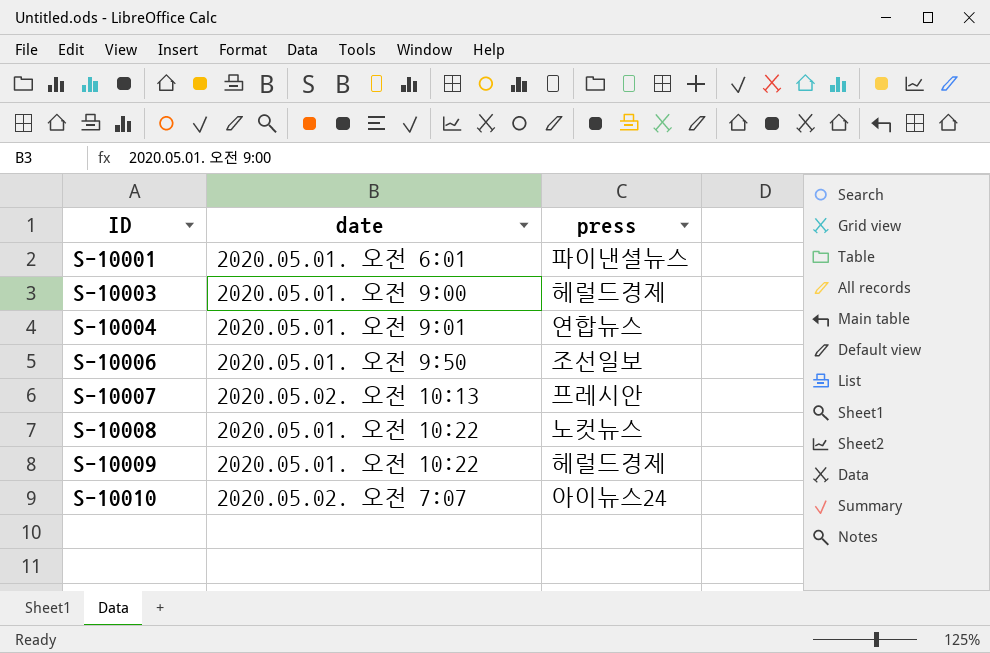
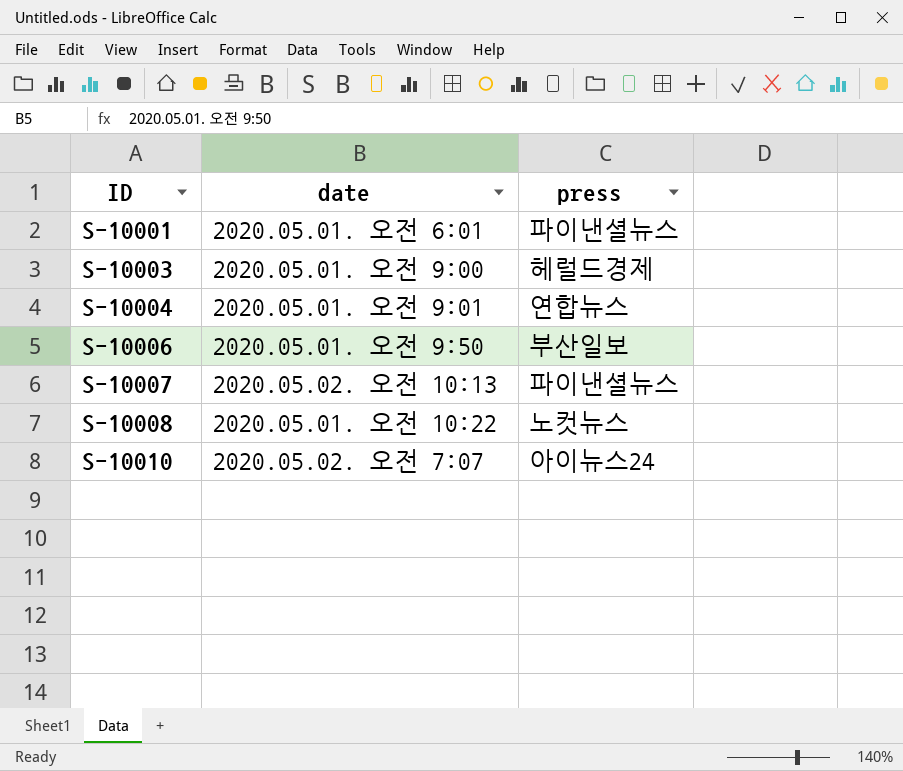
row S-10009: 2020.05.01. 오전 10:22 | 헤럴드경제 -> none
S-10006 | press: 조선일보 -> 부산일보
S-10007 | press: 프레시안 -> 파이낸셜뉴스

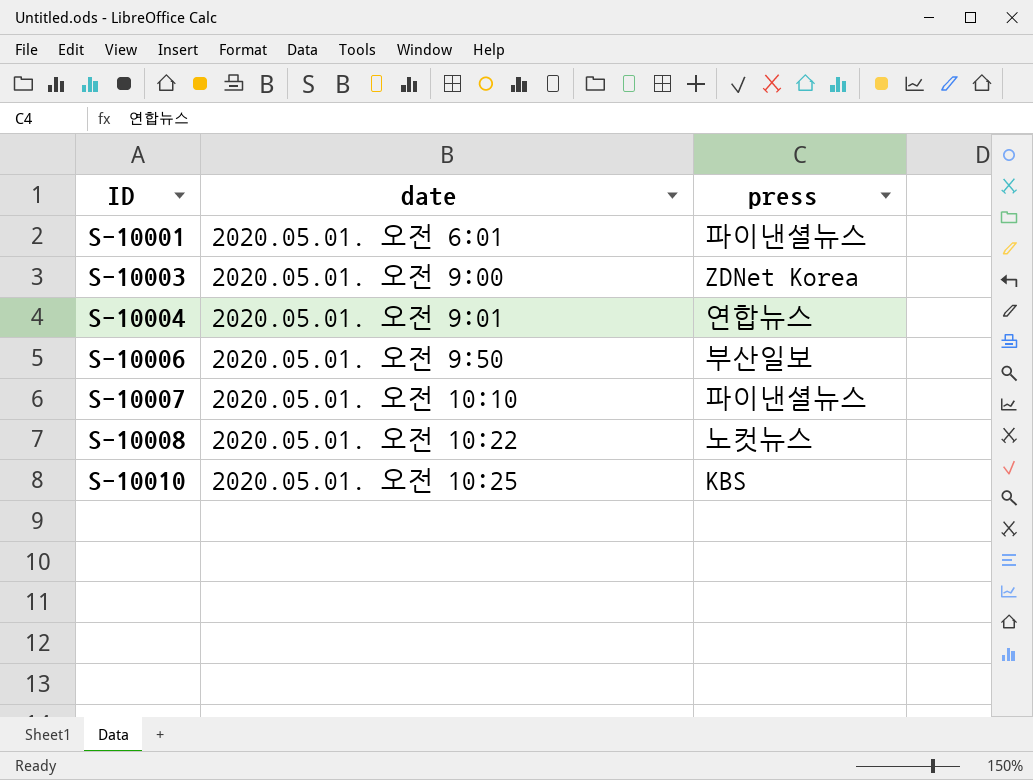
S-10003 | press: 헤럴드경제 -> ZDNet Korea
S-10007 | date: 2020.05.02. 오전 10:13 -> 2020.05.01. 오전 10:10
S-10010 | date: 2020.05.02. 오전 7:07 -> 2020.05.01. 오전 10:25
S-10010 | press: 아이뉴스24 -> KBS

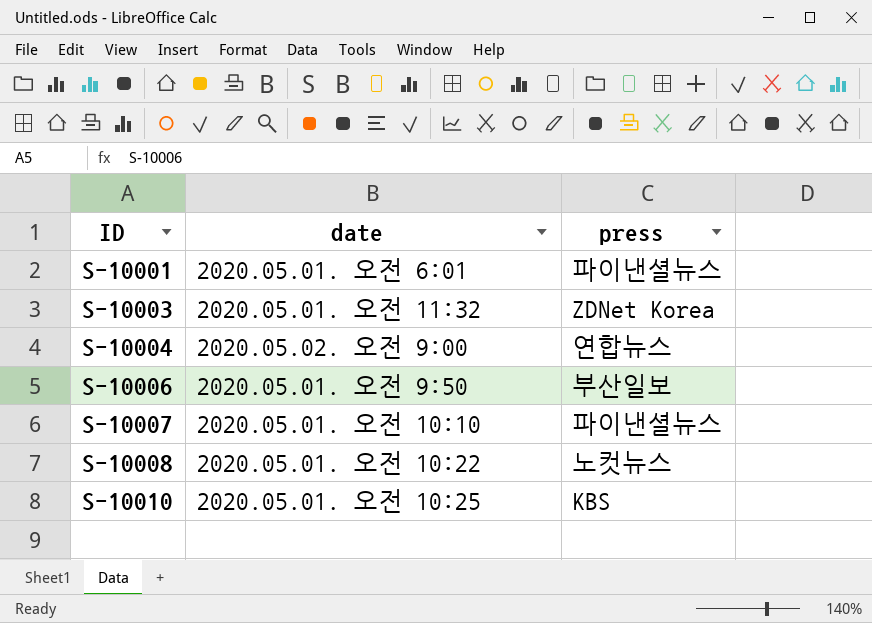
S-10003 | date: 2020.05.01. 오전 9:00 -> 2020.05.01. 오전 11:32
S-10004 | date: 2020.05.01. 오전 9:01 -> 2020.05.02. 오전 9:00

